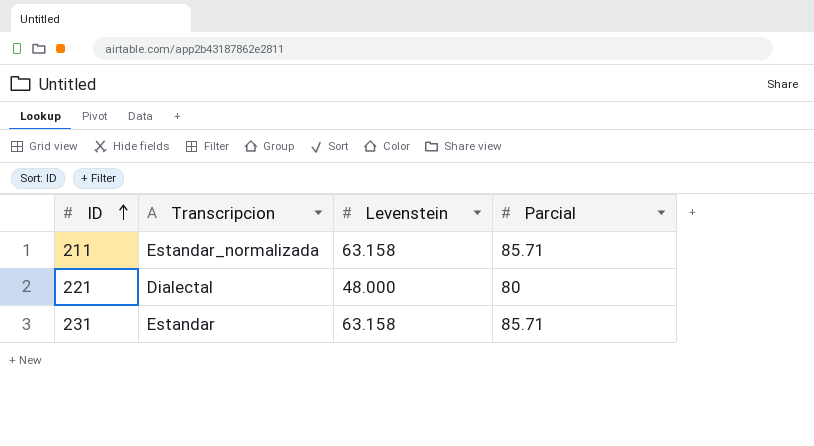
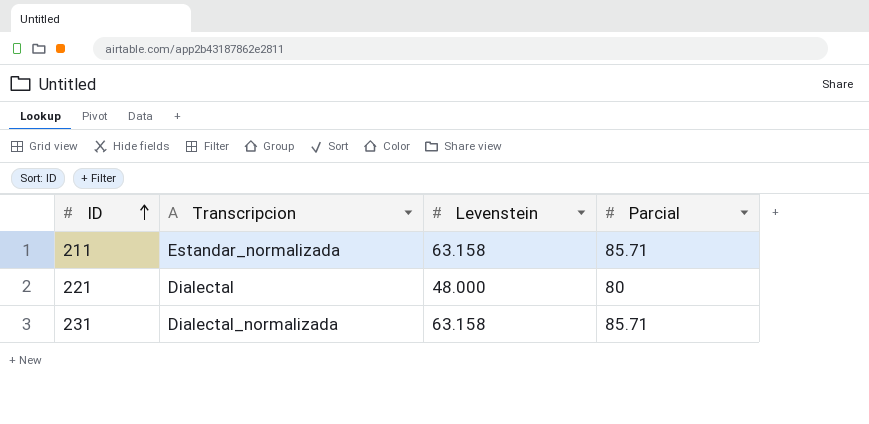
231 | Transcripcion: Estandar -> Dialectal_normalizada

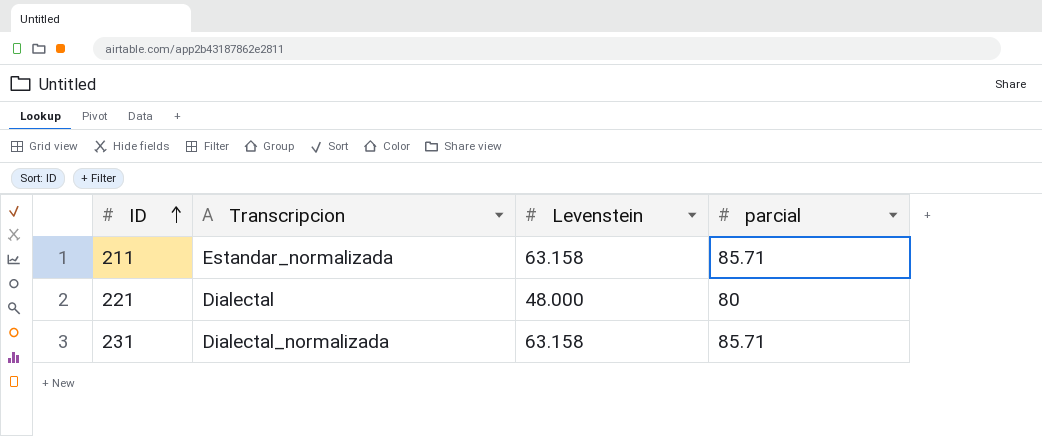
column name: Parcial -> parcial

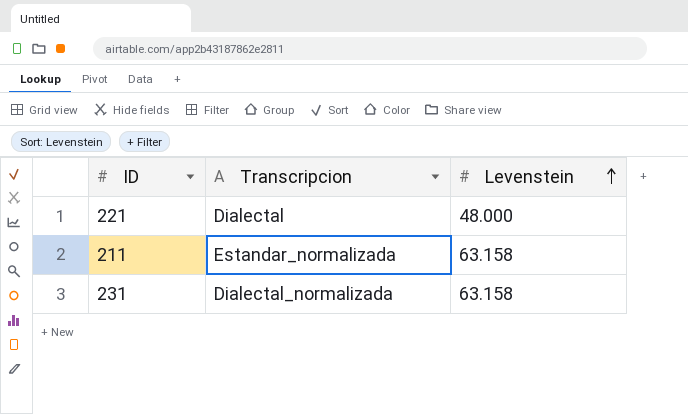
row order: ID ascending -> Levenstein ascending
column parcial | position: 4 -> none

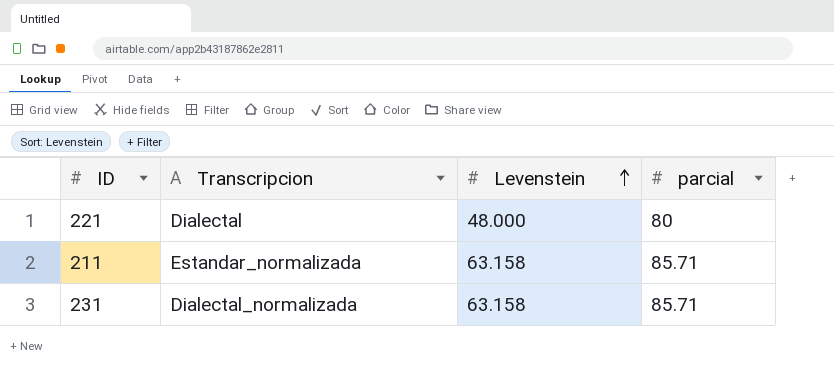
column parcial | position: none -> 4

